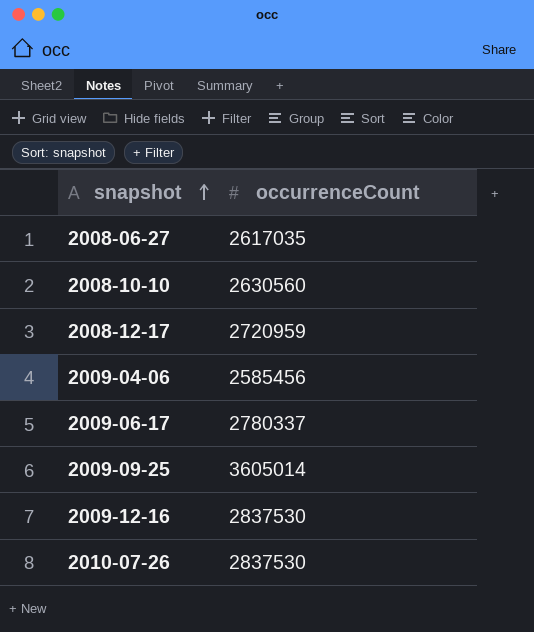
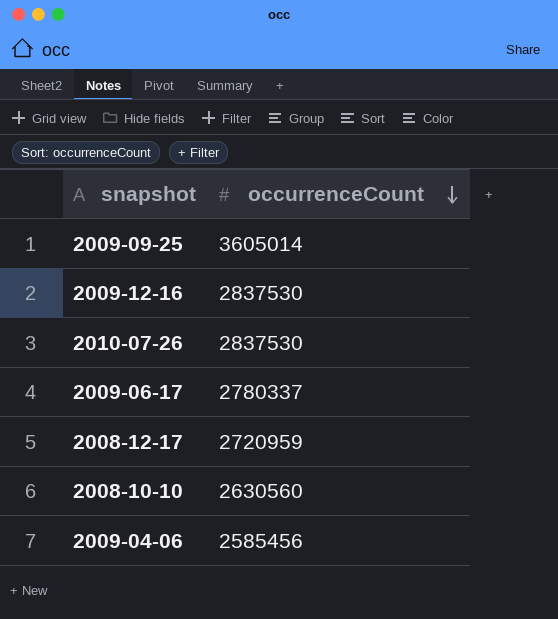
row order: snapshot ascending -> occurrenceCount descending
row 2008-06-27: 2617035 -> none

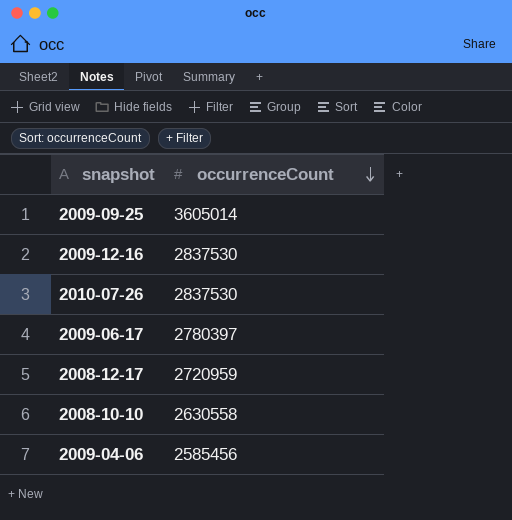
2009-06-17 | occurrenceCount: 2780337 -> 2780397
2008-10-10 | occurrenceCount: 2630560 -> 2630558

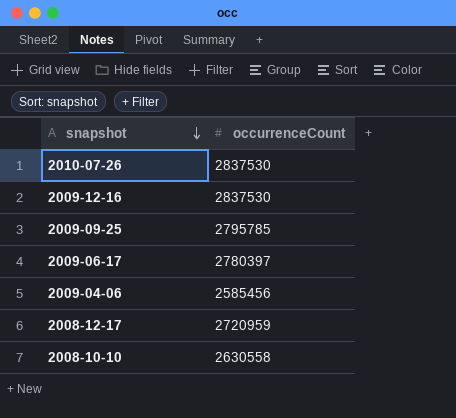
row order: occurrenceCount descending -> snapshot descending
2009-09-25 | occurrenceCount: 3605014 -> 2795785

